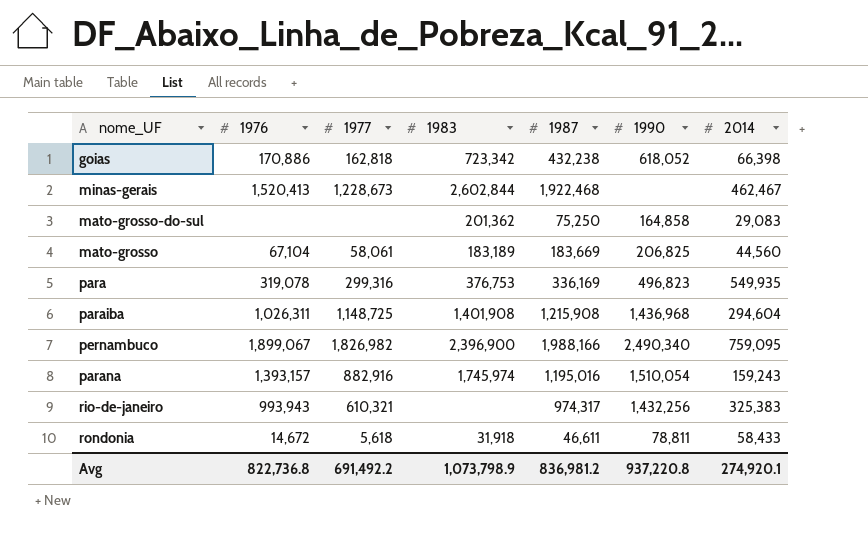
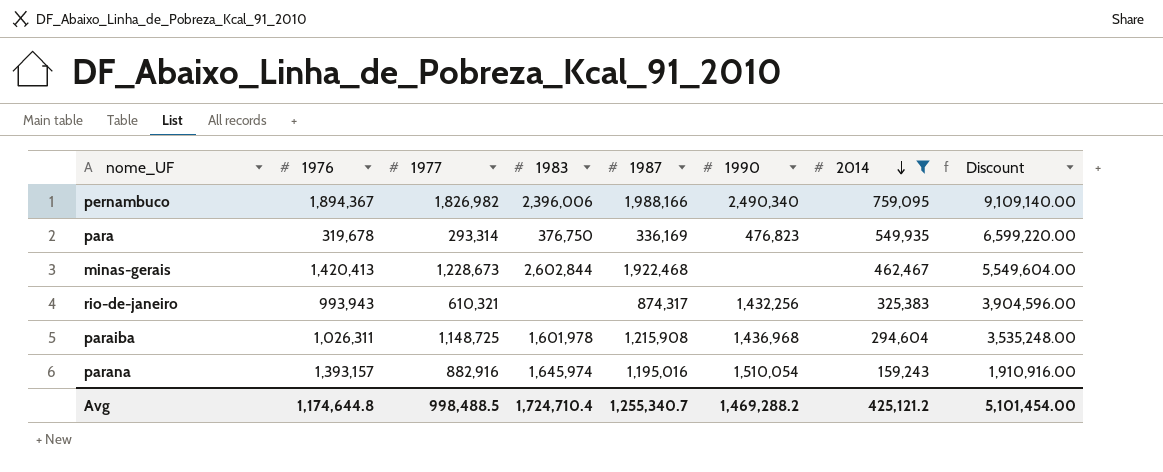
filter: none -> 2014 >= 159,243
row order: none -> 2014 descending
column Discount | formula: none -> [2014] * 12
pernambuco | 1976: 1,899,067 -> 1,894,367
pernambuco | 1983: 2,396,900 -> 2,396,006
para | 1976: 319,078 -> 319,678
para | 1977: 299,316 -> 293,314
para | 1983: 376,753 -> 376,750
para | 1990: 496,823 -> 476,823
minas-gerais | 1976: 1,520,413 -> 1,420,413
rio-de-janeiro | 1987: 974,317 -> 874,317
paraiba | 1983: 1,401,908 -> 1,601,978
parana | 1983: 1,745,974 -> 1,645,974
Avg | 1976: 822,736.8 -> 1,174,644.8
Avg | 1977: 691,492.2 -> 998,488.5
Avg | 1983: 1,073,798.9 -> 1,724,710.4
Avg | 1987: 836,981.2 -> 1,255,340.7
Avg | 1990: 937,220.8 -> 1,469,288.2
Avg | 2014: 274,920.1 -> 425,121.2

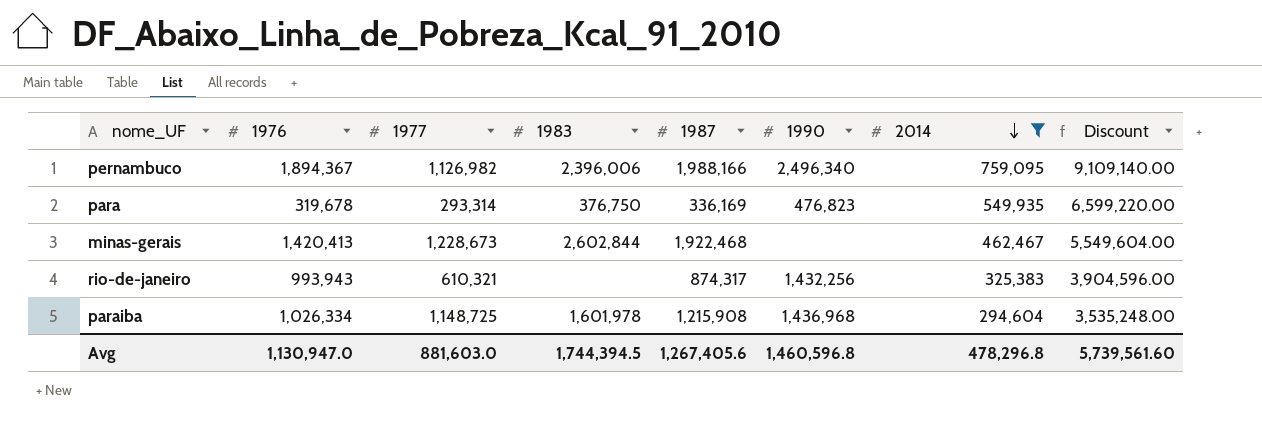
row parana: 1,393,157 | 882,916 | 1,645,974 | 1,195,016 | 1,510,054 | 159,243 | 1,910,916.00 -> none
pernambuco | 1977: 1,826,982 -> 1,126,982
pernambuco | 1990: 2,490,340 -> 2,496,340
paraiba | 1976: 1,026,311 -> 1,026,334
Avg | 1976: 1,174,644.8 -> 1,130,947.0
Avg | 1977: 998,488.5 -> 881,603.0
Avg | 1983: 1,724,710.4 -> 1,744,394.5
Avg | 1987: 1,255,340.7 -> 1,267,405.6
Avg | 1990: 1,469,288.2 -> 1,460,596.8
Avg | 2014: 425,121.2 -> 478,296.8
Avg | Discount: 5,101,454.00 -> 5,739,561.60

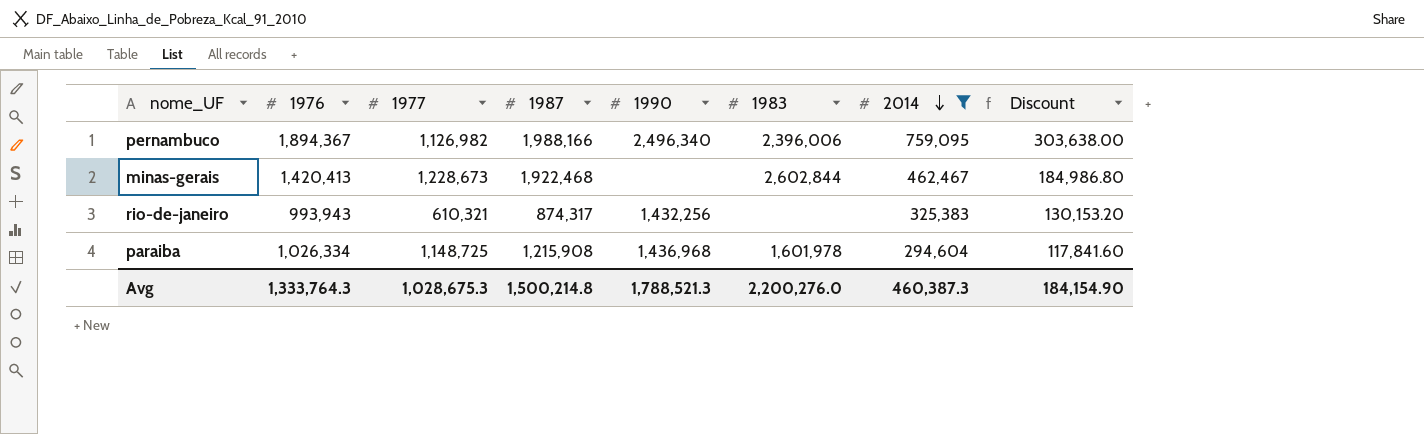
column 1983 | position: 4 -> 6
column Discount | formula: [2014] * 12 -> [2014] * 0.4
row para: 319,678 | 293,314 | 376,750 | 336,169 | 476,823 | 549,935 | 6,599,220.00 -> none
Avg | 1976: 1,130,947.0 -> 1,333,764.3
Avg | 1977: 881,603.0 -> 1,028,675.3
Avg | 1987: 1,267,405.6 -> 1,500,214.8
Avg | 1990: 1,460,596.8 -> 1,788,521.3
Avg | 1983: 1,744,394.5 -> 2,200,276.0
Avg | 2014: 478,296.8 -> 460,387.3
Avg | Discount: 5,739,561.60 -> 184,154.90

